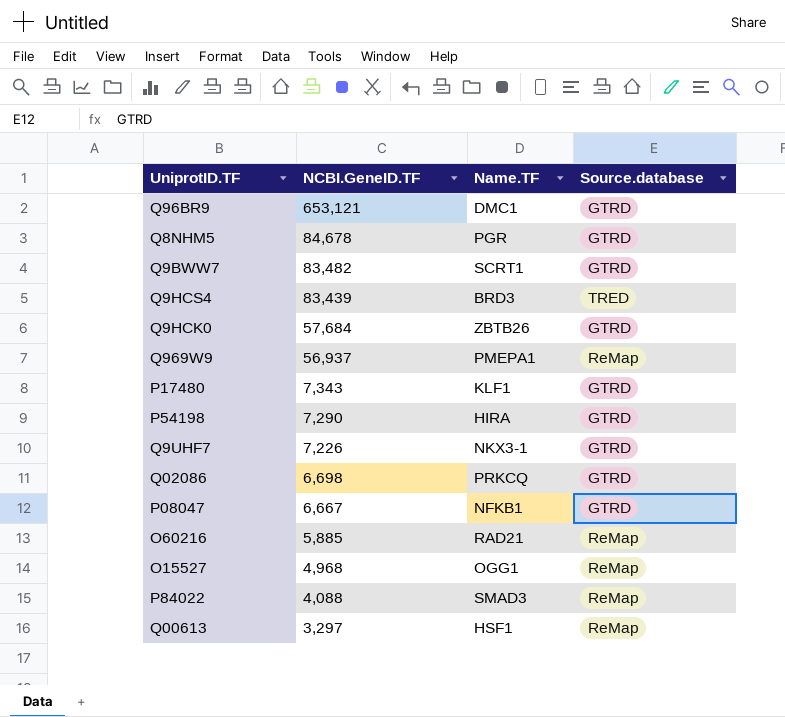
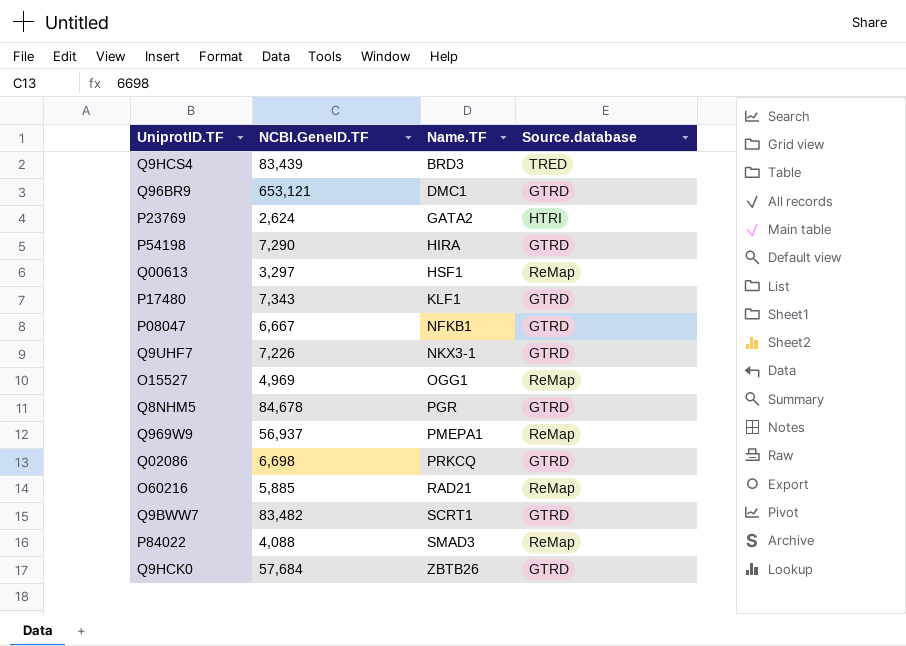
row order: NCBI.GeneID.TF descending -> Name.TF ascending
row P23769: none -> 2,624 | GATA2 | HTRI
O15527 | NCBI.GeneID.TF: 4,968 -> 4,969

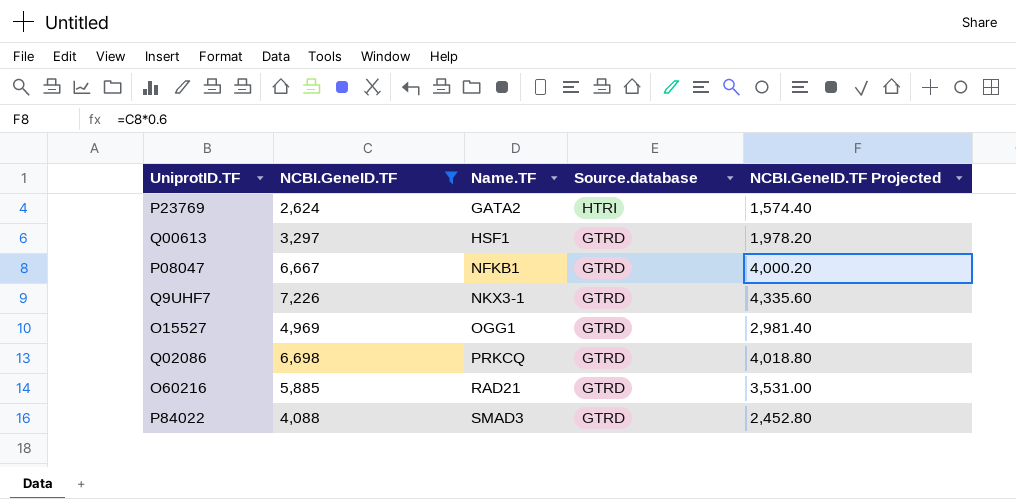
filter: none -> NCBI.GeneID.TF <= 7,226
column NCBI.GeneID.TF Projected | formula: none -> [NCBI.GeneID.TF] * 0.6
Q00613 | Source.database: ReMap -> GTRD
O15527 | Source.database: ReMap -> GTRD
O60216 | Source.database: ReMap -> GTRD
P84022 | Source.database: ReMap -> GTRD

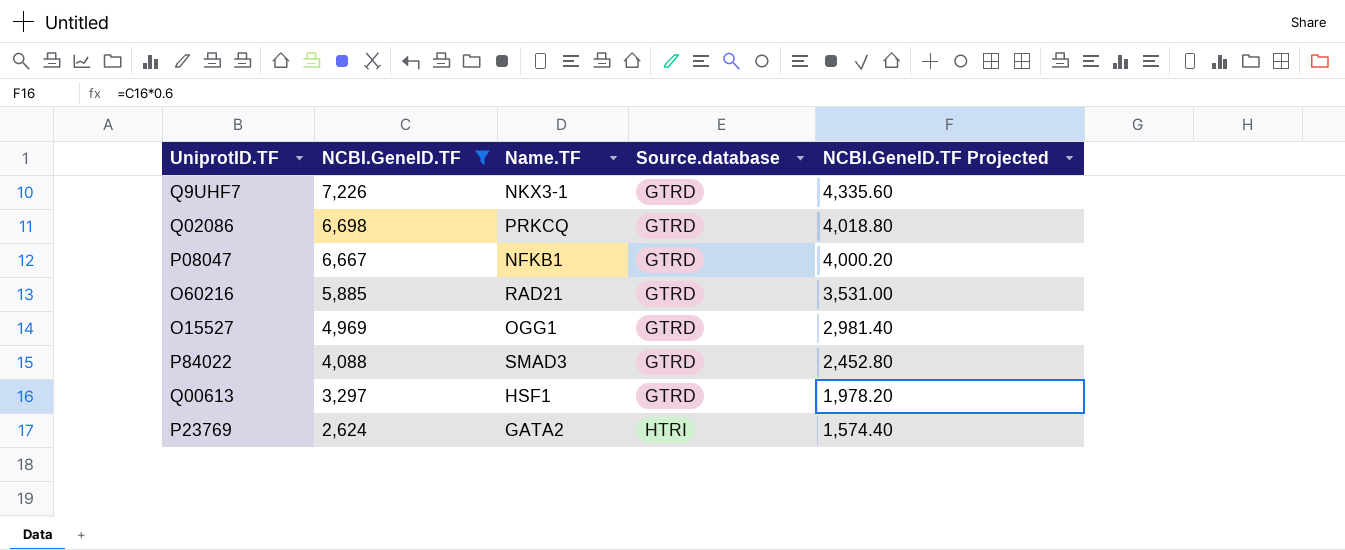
row order: Name.TF ascending -> NCBI.GeneID.TF descending

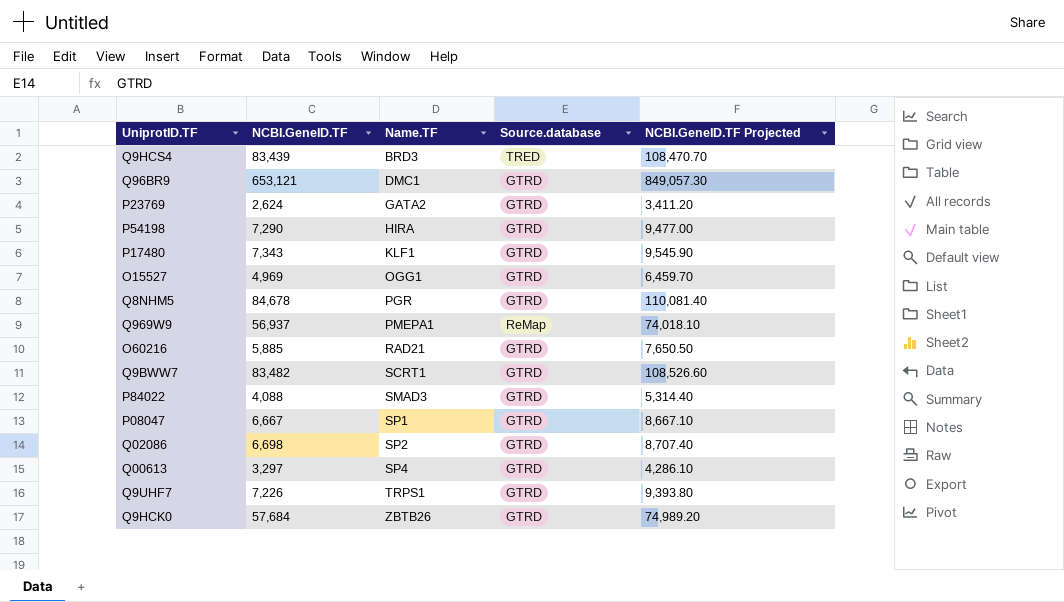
filter: NCBI.GeneID.TF <= 7,226 -> none
row order: NCBI.GeneID.TF descending -> Name.TF ascending
column NCBI.GeneID.TF Projected | formula: [NCBI.GeneID.TF] * 0.6 -> [NCBI.GeneID.TF] * 1.3
P23769 | Source.database: HTRI -> GTRD
P08047 | Name.TF: NFKB1 -> SP1
Q02086 | Name.TF: PRKCQ -> SP2
Q00613 | Name.TF: HSF1 -> SP4
Q9UHF7 | Name.TF: NKX3-1 -> TRPS1

